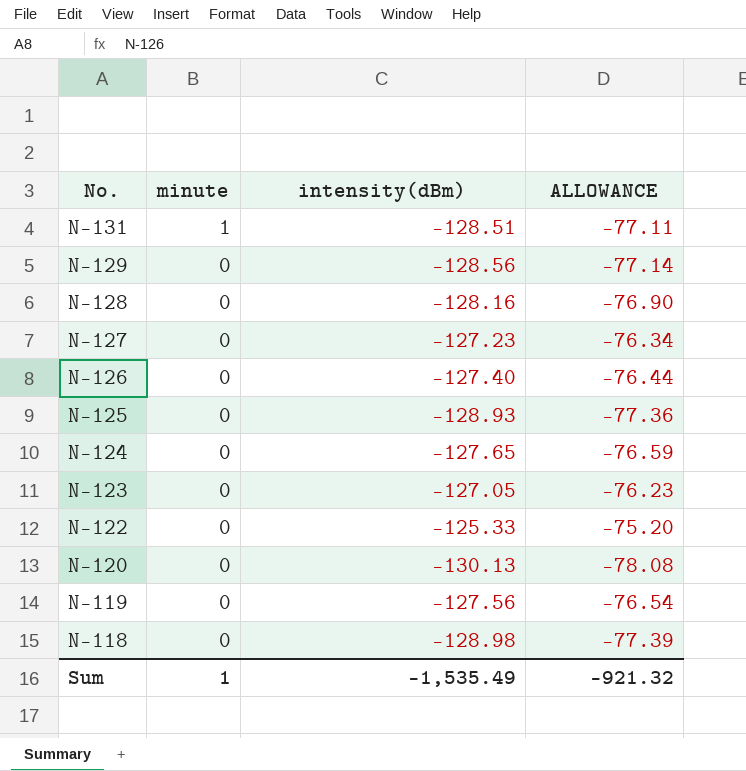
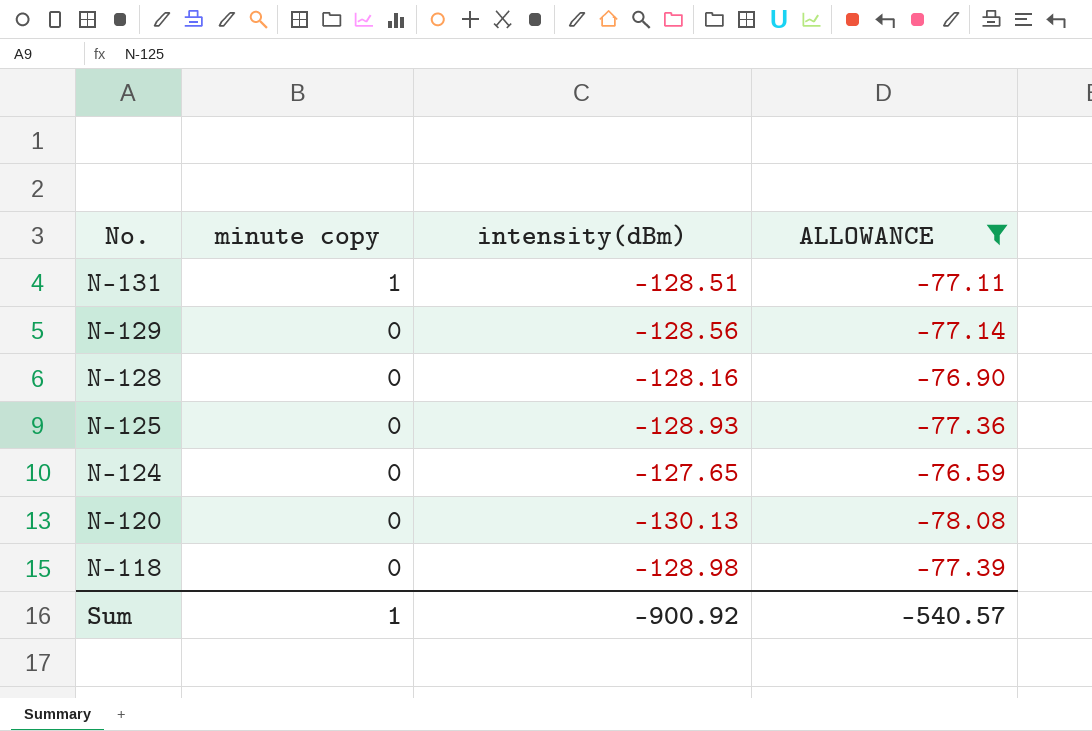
filter: none -> ALLOWANCE <= -76.59
column name: minute -> minute copy
Sum | intensity(dBm): -1,535.49 -> -900.92
Sum | ALLOWANCE: -921.32 -> -540.57

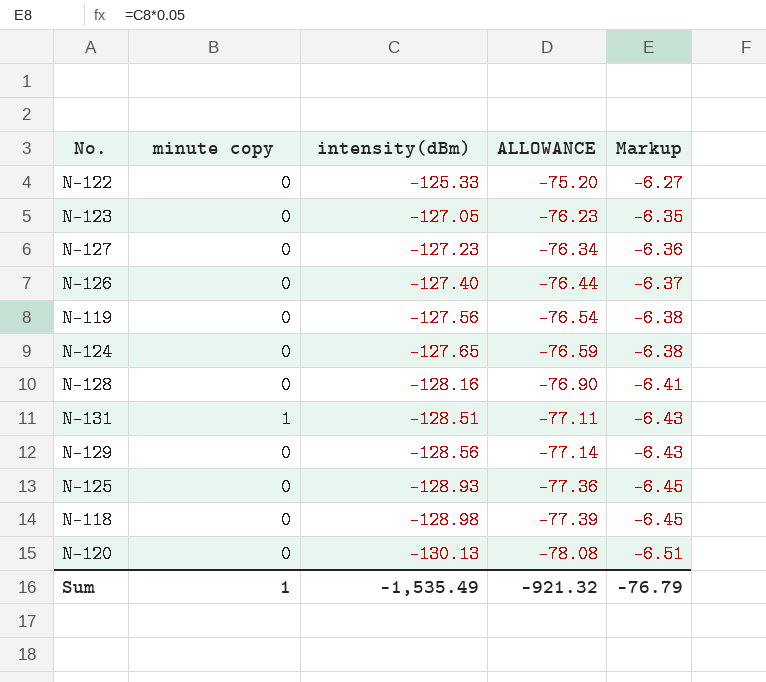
filter: ALLOWANCE <= -76.59 -> none
row order: No. descending -> intensity(dBm) descending
column Markup | formula: none -> [intensity(dBm)] * 0.05
Sum | intensity(dBm): -900.92 -> -1,535.49
Sum | ALLOWANCE: -540.57 -> -921.32

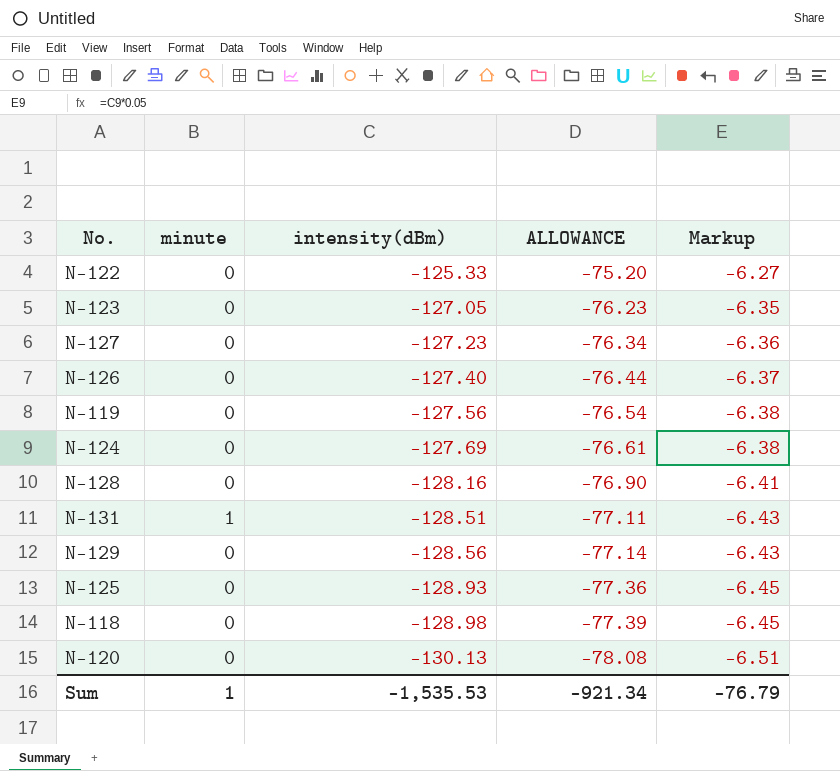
column name: minute copy -> minute
N-124 | intensity(dBm): -127.65 -> -127.69
N-124 | ALLOWANCE: -76.59 -> -76.61
Sum | intensity(dBm): -1,535.49 -> -1,535.53
Sum | ALLOWANCE: -921.32 -> -921.34

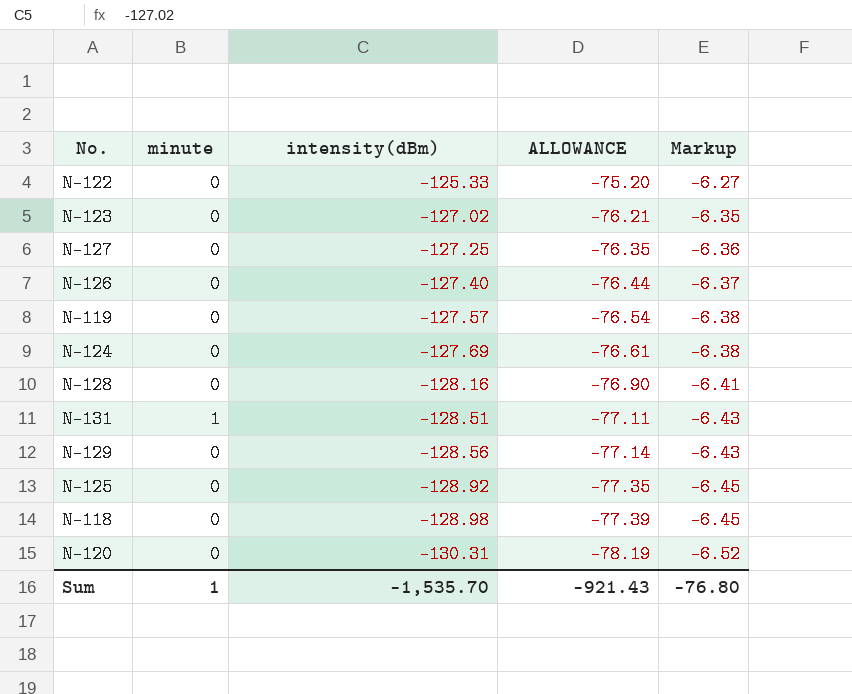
N-123 | intensity(dBm): -127.05 -> -127.02
N-123 | ALLOWANCE: -76.23 -> -76.21
N-127 | intensity(dBm): -127.23 -> -127.25
N-127 | ALLOWANCE: -76.34 -> -76.35
N-119 | intensity(dBm): -127.56 -> -127.57
N-125 | intensity(dBm): -128.93 -> -128.92
N-125 | ALLOWANCE: -77.36 -> -77.35
N-120 | intensity(dBm): -130.13 -> -130.31
N-120 | ALLOWANCE: -78.08 -> -78.19
N-120 | Markup: -6.51 -> -6.52
Sum | intensity(dBm): -1,535.53 -> -1,535.70
Sum | ALLOWANCE: -921.34 -> -921.43
Sum | Markup: -76.79 -> -76.80

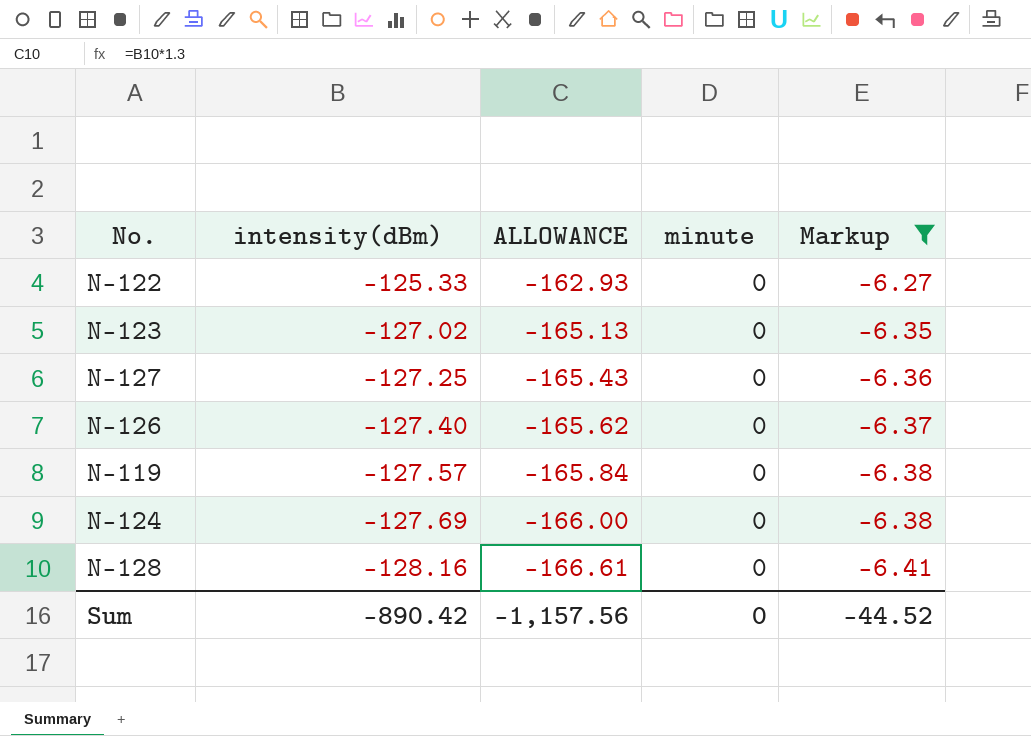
filter: none -> Markup >= -6.41
column ALLOWANCE | formula: [intensity(dBm)] * 0.6 -> [intensity(dBm)] * 1.3
column minute | position: 2 -> 4
Sum | intensity(dBm): -1,535.70 -> -890.42
Sum | ALLOWANCE: -921.43 -> -1,157.56
Sum | minute: 1 -> 0
Sum | Markup: -76.80 -> -44.52

